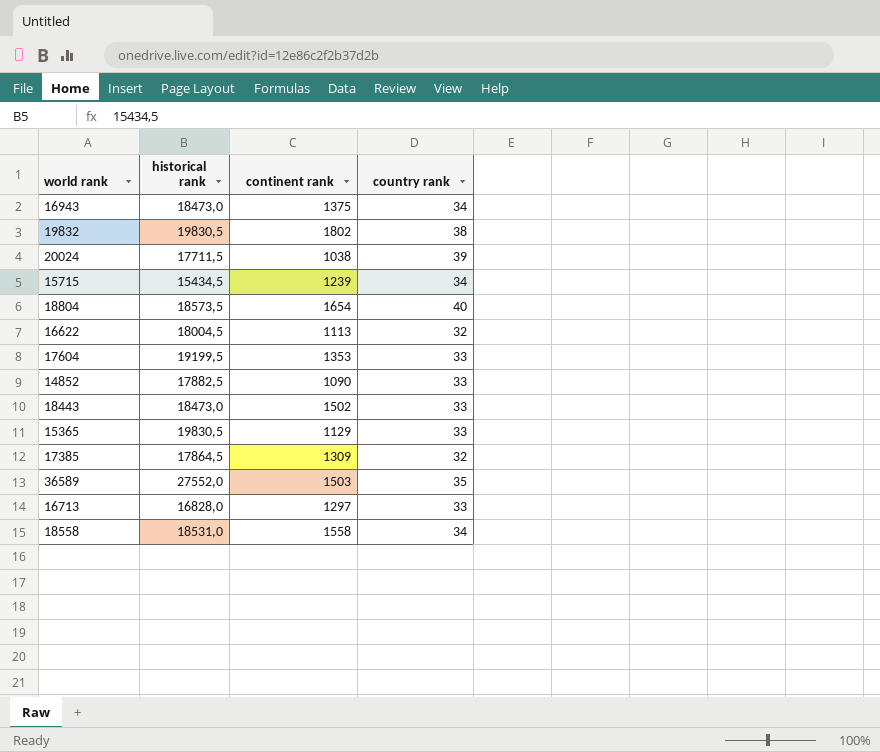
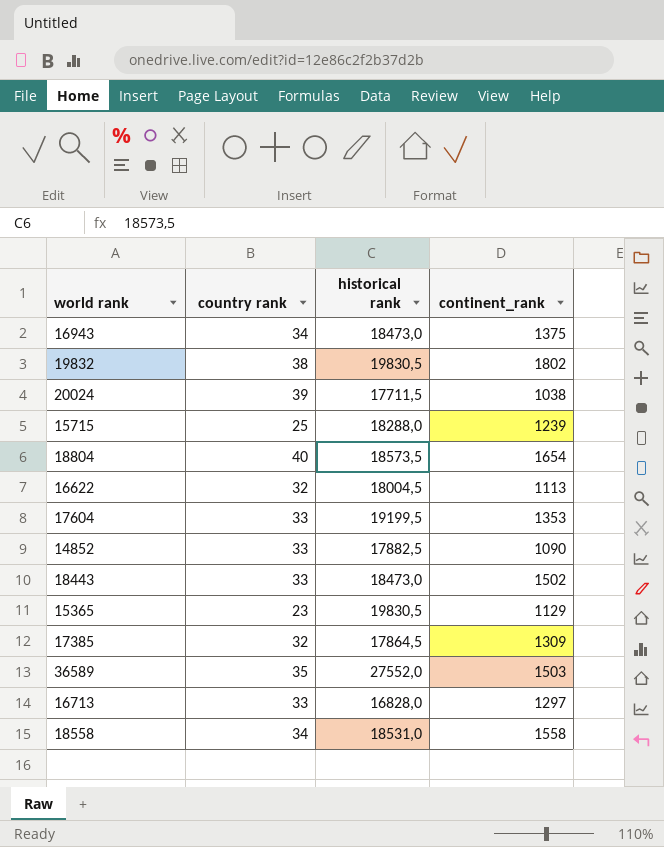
column country rank | position: 4 -> 2
column name: continent rank -> continent_rank
15715 | country rank: 34 -> 25
15715 | historical rank: 15434,5 -> 18288,0
15365 | country rank: 33 -> 23

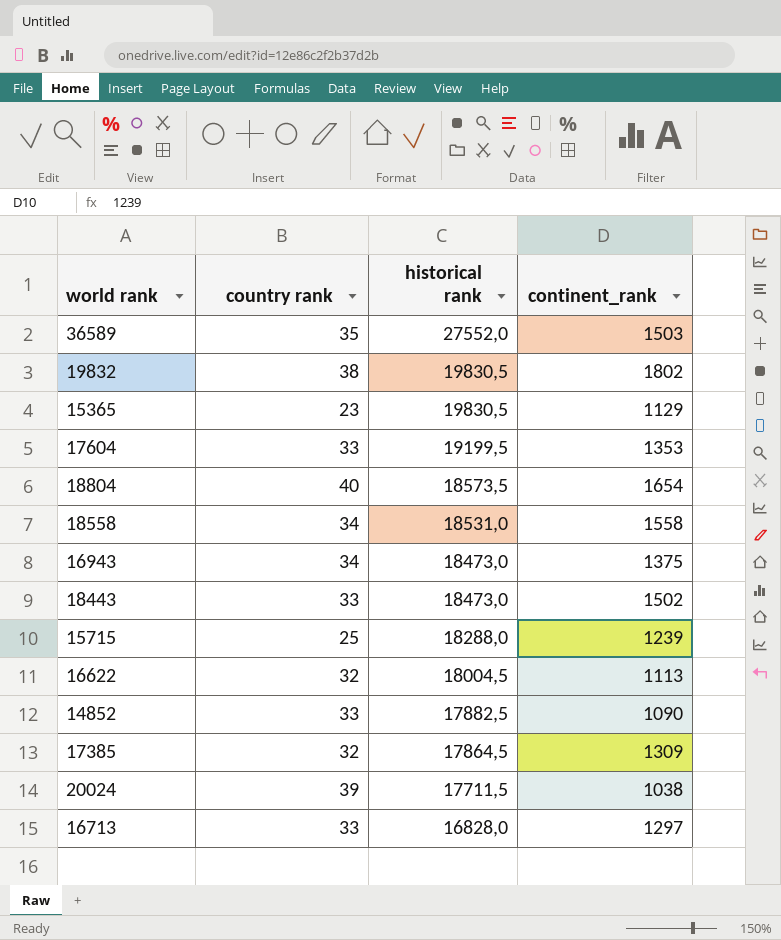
row order: none -> historical rank descending

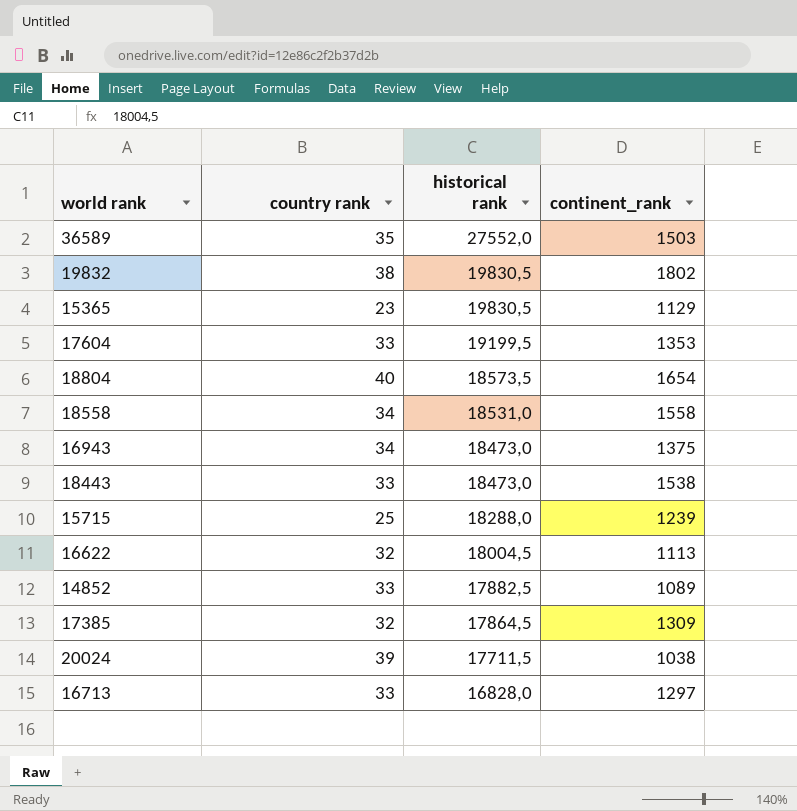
18443 | continent_rank: 1502 -> 1538
14852 | continent_rank: 1090 -> 1089

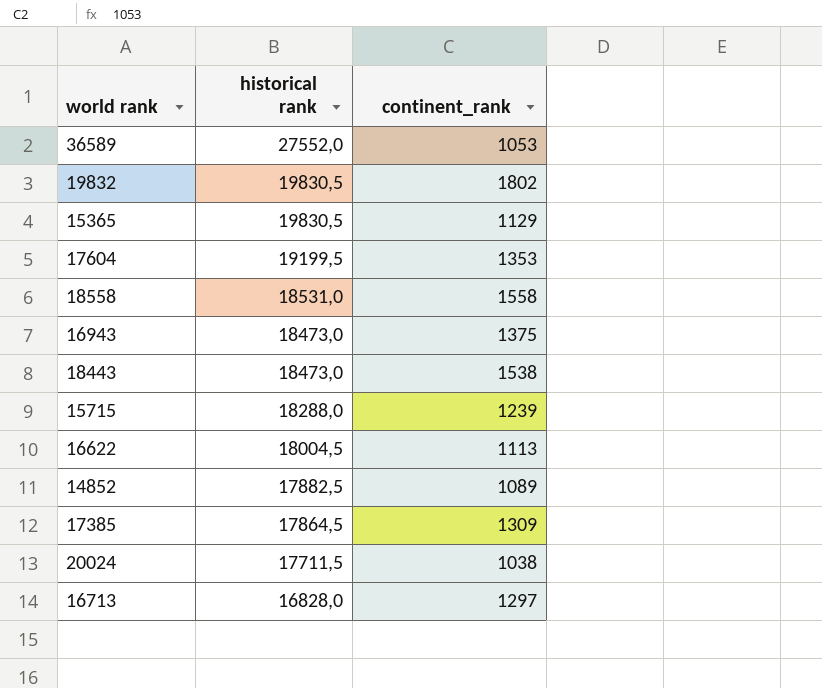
column country rank | position: 2 -> none
row 18804: 40 | 18573,5 | 1654 -> none
36589 | continent_rank: 1503 -> 1053

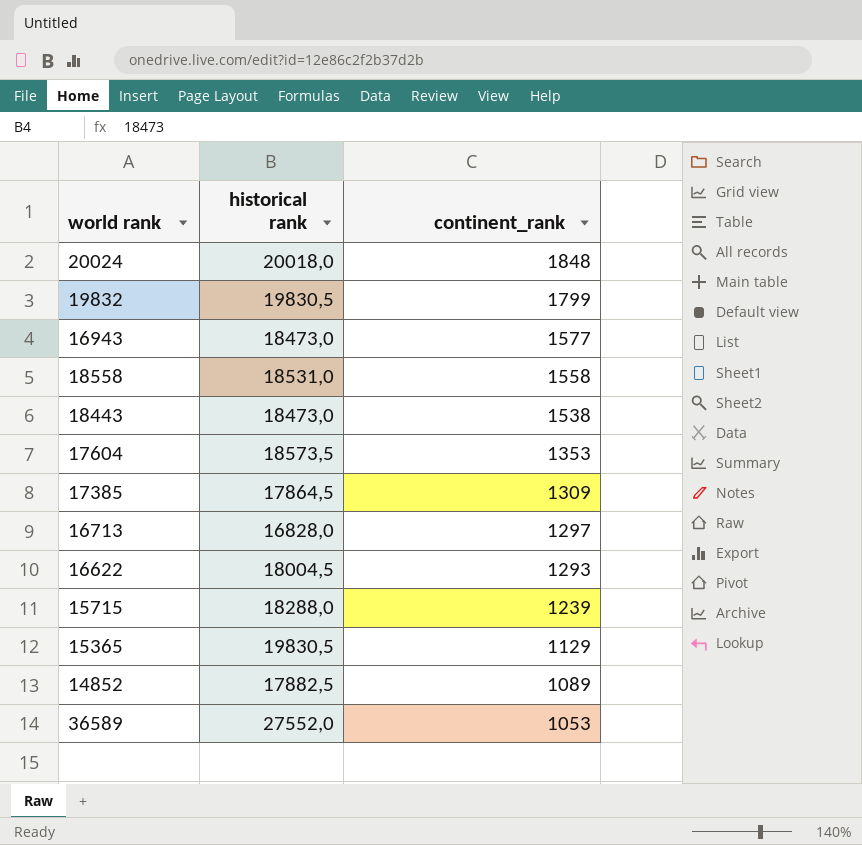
row order: historical rank descending -> continent_rank descending
20024 | historical rank: 17711,5 -> 20018,0
20024 | continent_rank: 1038 -> 1848
19832 | continent_rank: 1802 -> 1799
16943 | continent_rank: 1375 -> 1577
17604 | historical rank: 19199,5 -> 18573,5
16622 | continent_rank: 1113 -> 1293

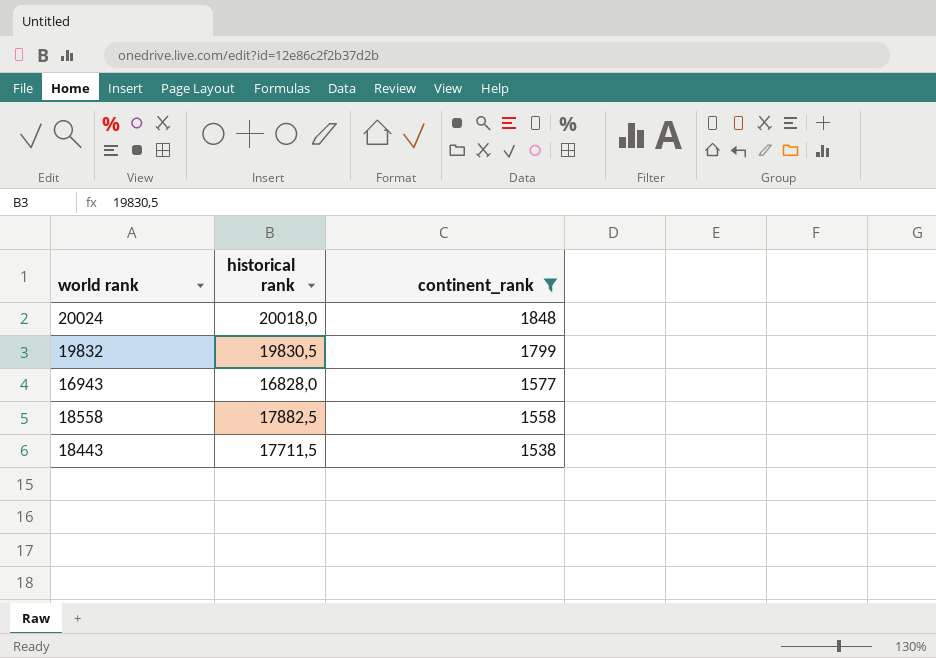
filter: none -> continent_rank >= 1538
16943 | historical rank: 18473,0 -> 16828,0
18558 | historical rank: 18531,0 -> 17882,5
18443 | historical rank: 18473,0 -> 17711,5

